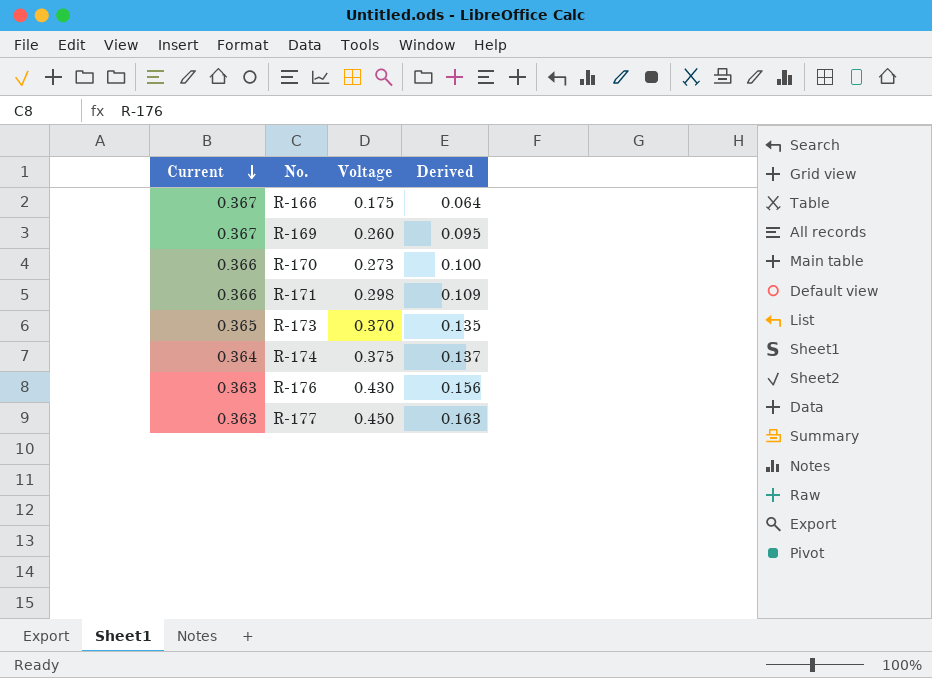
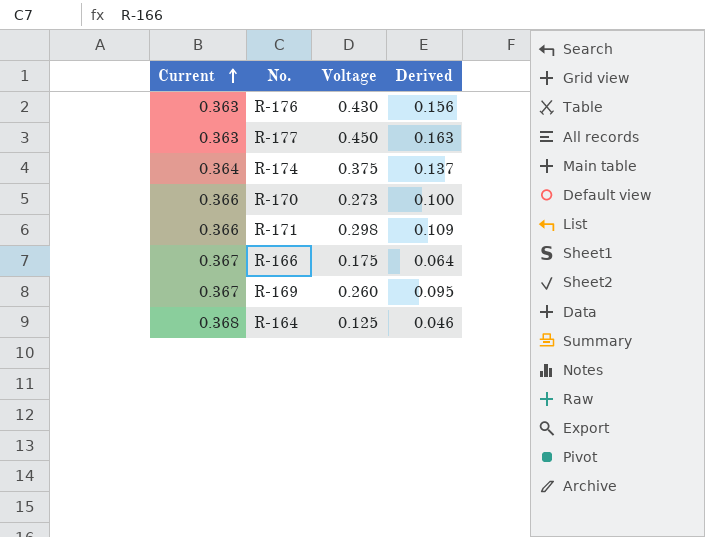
row order: Current descending -> Current ascending
row R-173: 0.365 | 0.370 | 0.135 -> none
row R-164: none -> 0.368 | 0.125 | 0.046

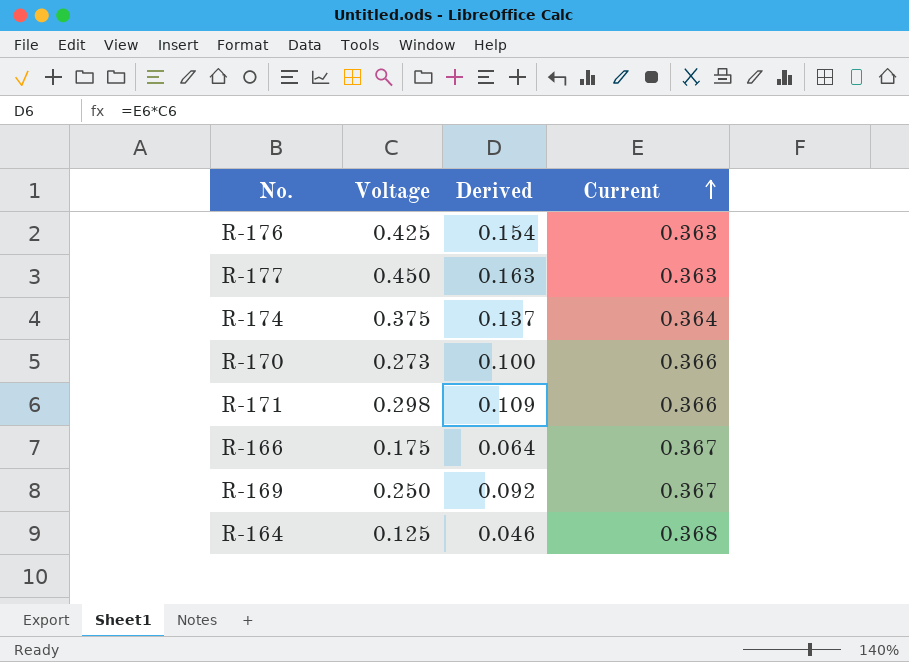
column Current | position: 1 -> 4
R-176 | Voltage: 0.430 -> 0.425
R-176 | Derived: 0.156 -> 0.154
R-169 | Voltage: 0.260 -> 0.250
R-169 | Derived: 0.095 -> 0.092

